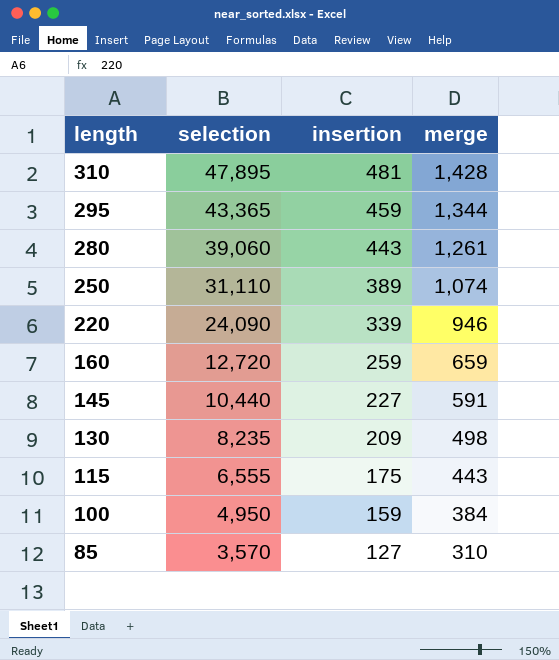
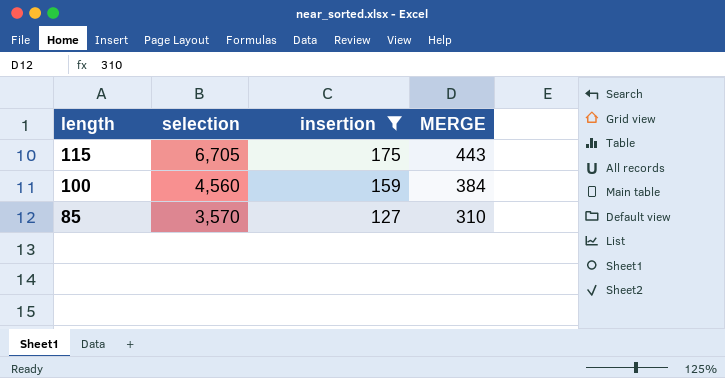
filter: none -> insertion <= 175
column name: merge -> MERGE
115 | selection: 6,555 -> 6,705
100 | selection: 4,950 -> 4,560

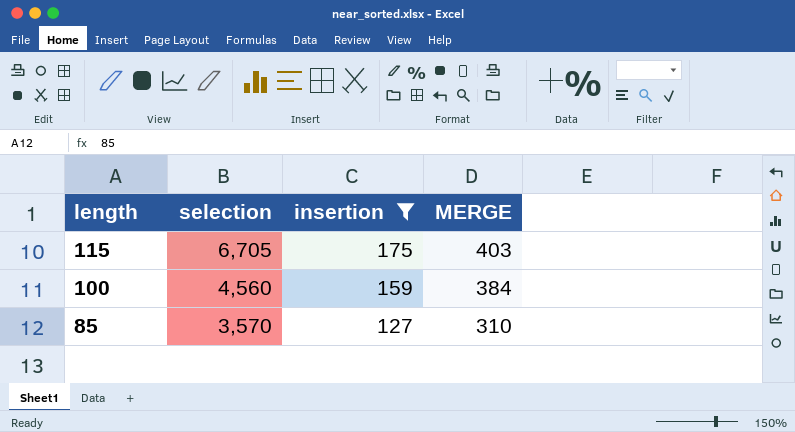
115 | MERGE: 443 -> 403

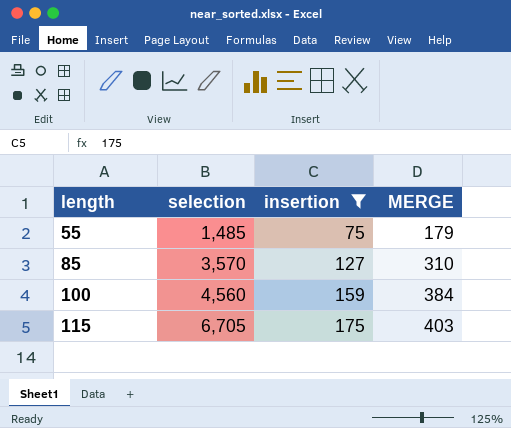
row order: length descending -> length ascending
row 55: none -> 1,485 | 75 | 179

